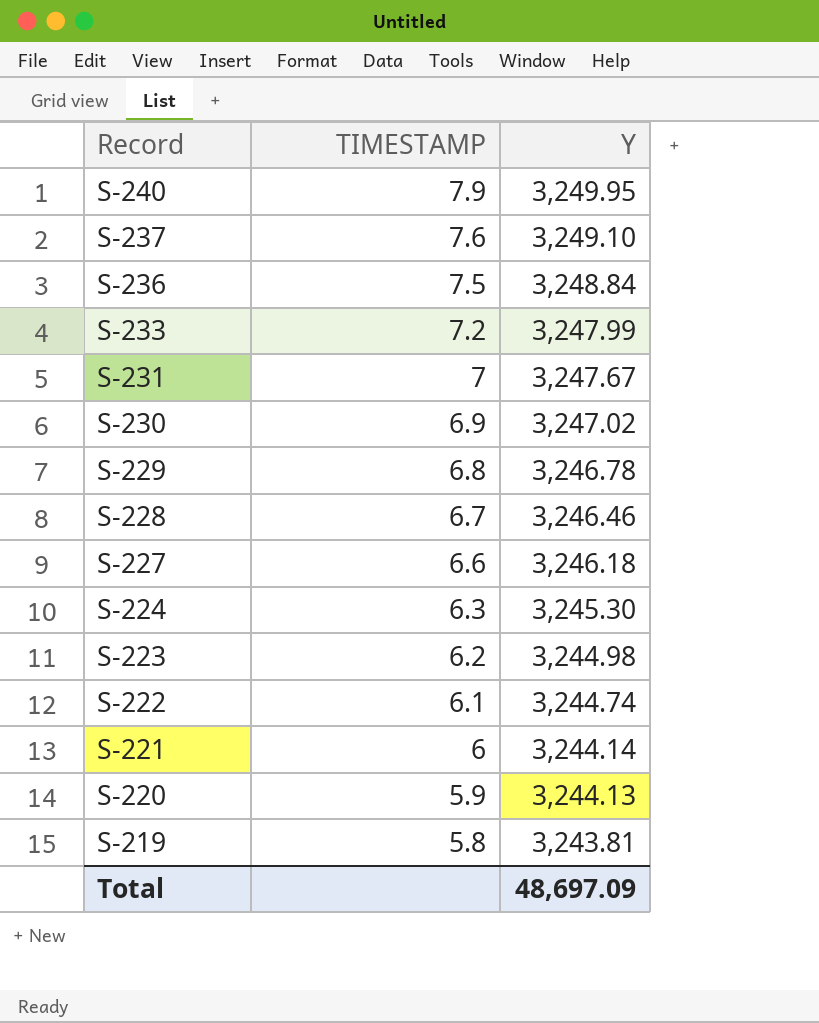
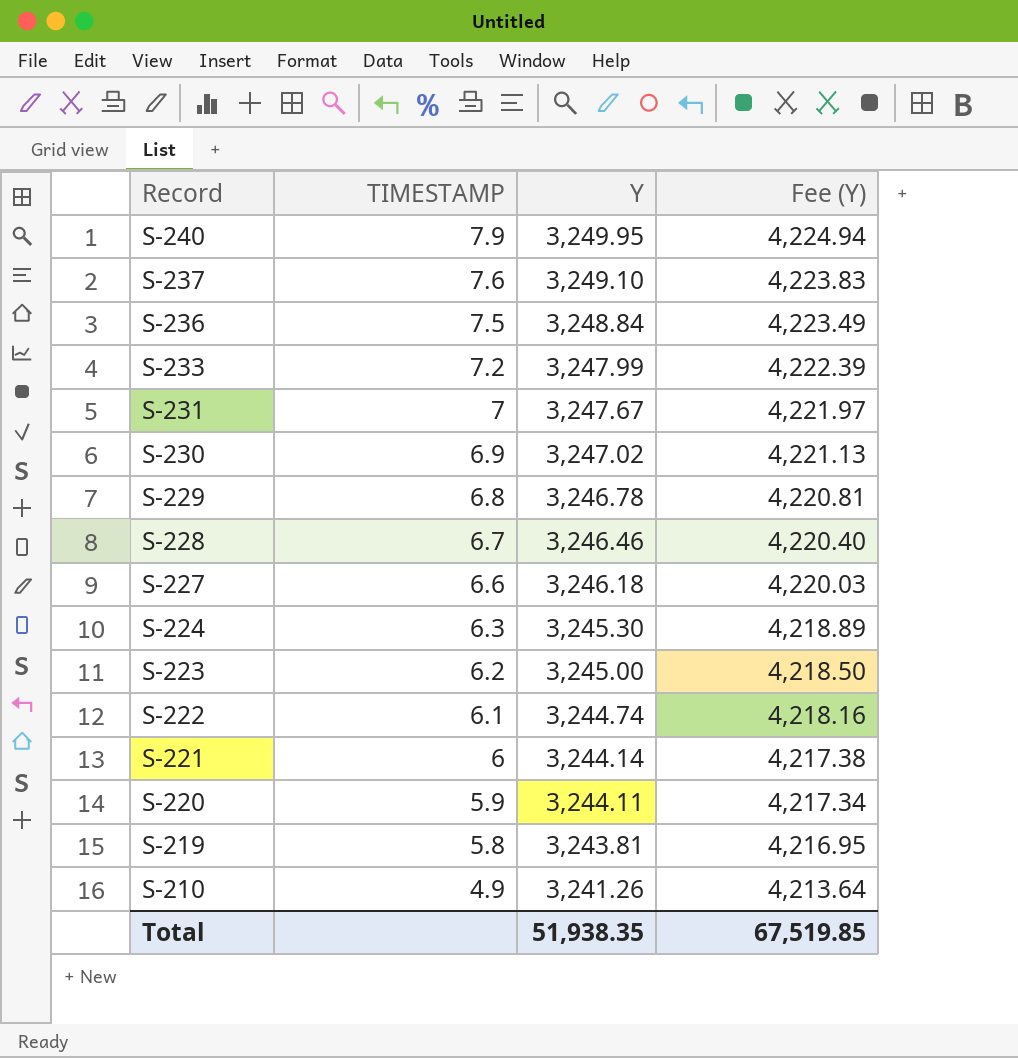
column Fee (Y) | formula: none -> [Y] * 1.3
S-223 | Y: 3,244.98 -> 3,245.00
S-220 | Y: 3,244.13 -> 3,244.11
row S-210: none -> 4.9 | 3,241.26 | 4,213.64
Total | Y: 48,697.09 -> 51,938.35

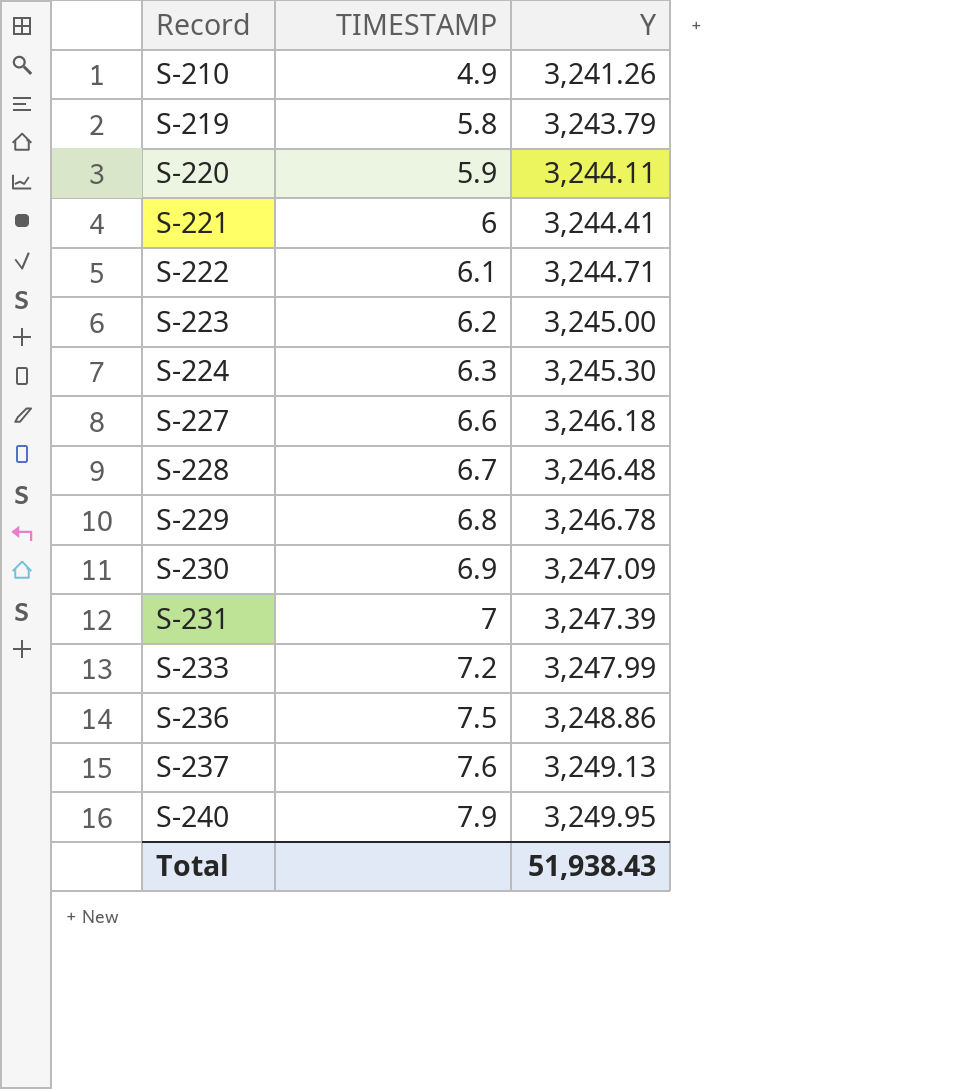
row order: Record descending -> Record ascending
column Fee (Y) | formula: [Y] * 1.3 -> none
S-219 | Y: 3,243.81 -> 3,243.79
S-221 | Y: 3,244.14 -> 3,244.41
S-222 | Y: 3,244.74 -> 3,244.71
S-228 | Y: 3,246.46 -> 3,246.48
S-230 | Y: 3,247.02 -> 3,247.09
S-231 | Y: 3,247.67 -> 3,247.39
S-236 | Y: 3,248.84 -> 3,248.86
S-237 | Y: 3,249.10 -> 3,249.13
Total | Y: 51,938.35 -> 51,938.43

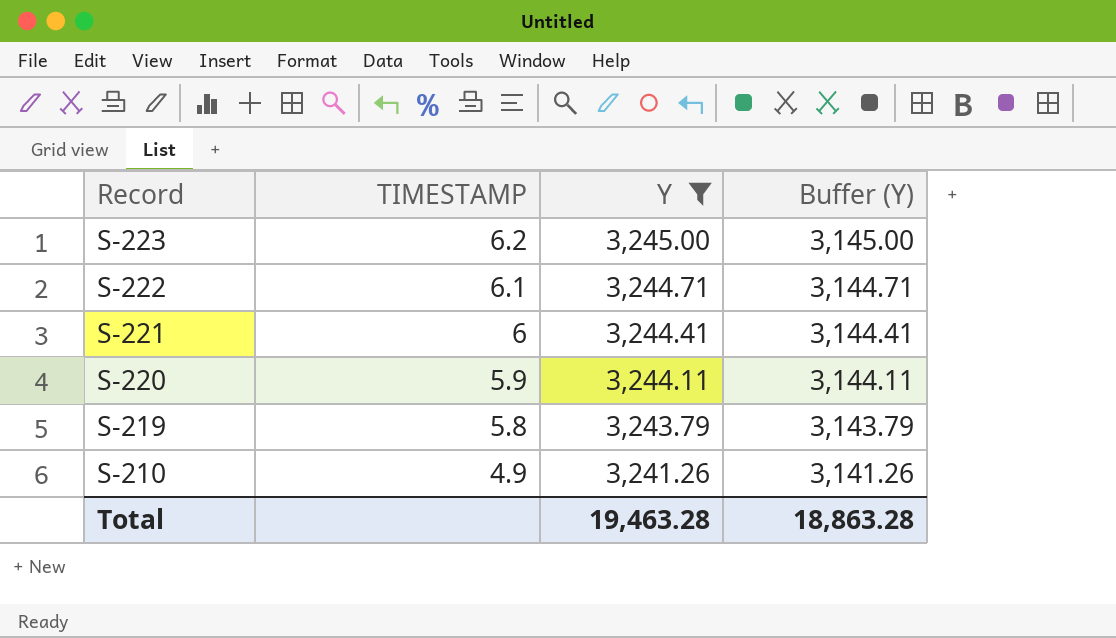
filter: none -> Y <= 3,245.00
row order: Record ascending -> Record descending
column Buffer (Y) | formula: none -> [Y] - 100
Total | Y: 51,938.43 -> 19,463.28

